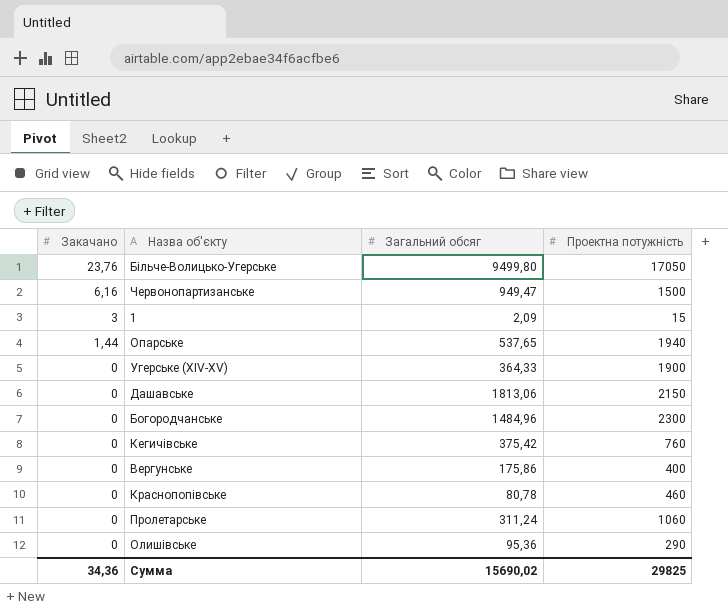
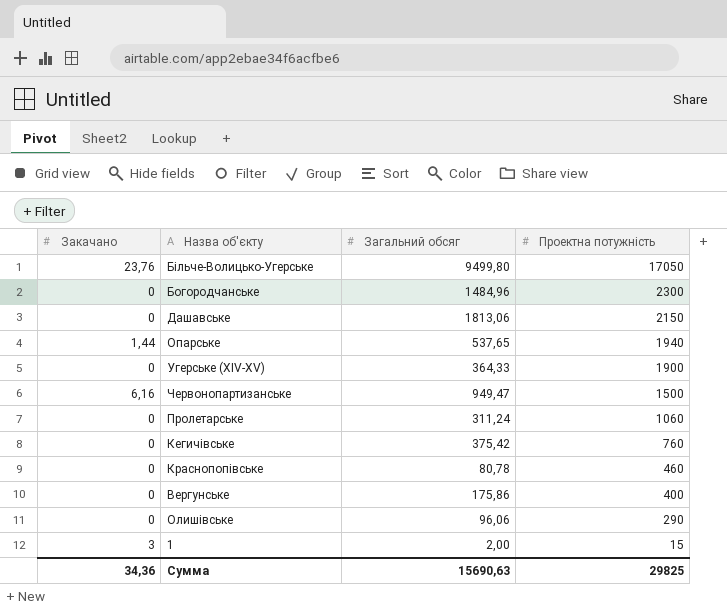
row order: Закачано descending -> Проектна потужність descending
Олишівське | Загальний обсяг: 95,36 -> 96,06
1 | Загальний обсяг: 2,09 -> 2,00
Сумма | Загальний обсяг: 15690,02 -> 15690,63

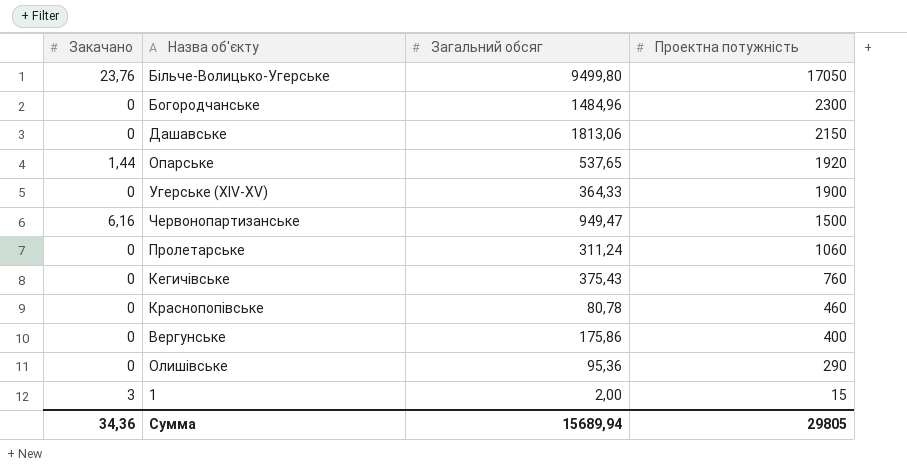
Опарське | Проектна потужність: 1940 -> 1920
Кегичівське | Загальний обсяг: 375,42 -> 375,43
Олишівське | Загальний обсяг: 96,06 -> 95,36
Сумма | Загальний обсяг: 15690,63 -> 15689,94
Сумма | Проектна потужність: 29825 -> 29805

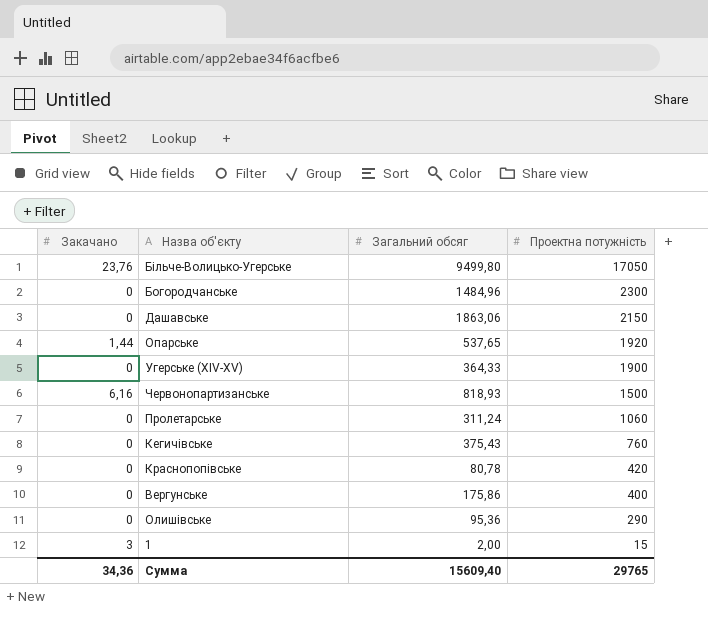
Дашавське | Загальний обсяг: 1813,06 -> 1863,06
Червонопартизанське | Загальний обсяг: 949,47 -> 818,93
Краснопопівське | Проектна потужність: 460 -> 420
Сумма | Загальний обсяг: 15689,94 -> 15609,40
Сумма | Проектна потужність: 29805 -> 29765

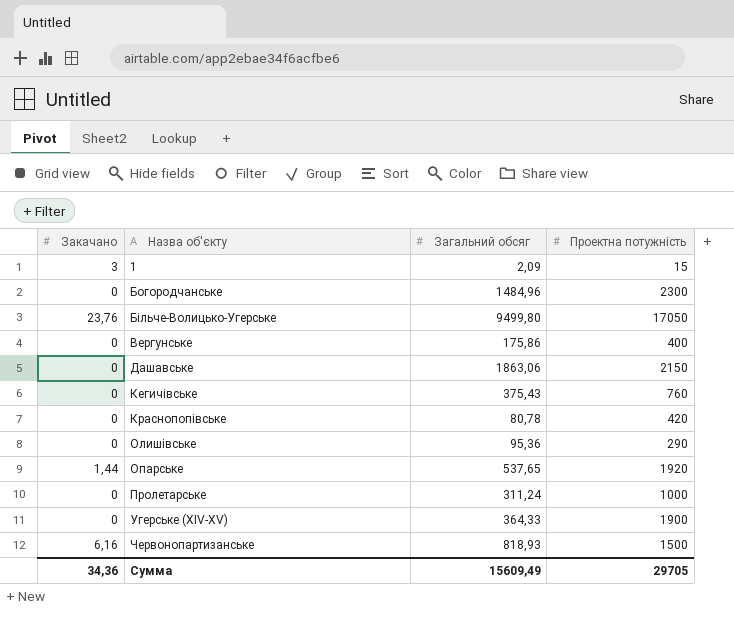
row order: Проектна потужність descending -> Назва об'єкту ascending
1 | Загальний обсяг: 2,00 -> 2,09
Пролетарське | Проектна потужність: 1060 -> 1000
Сумма | Загальний обсяг: 15609,40 -> 15609,49
Сумма | Проектна потужність: 29765 -> 29705

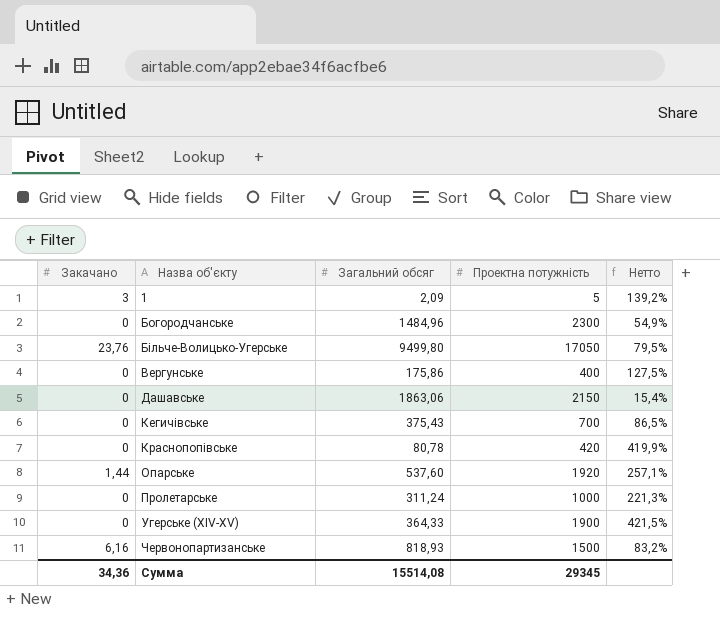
column Нетто | formula: none -> ([Проектна потужність] - [Загальний обсяг]) / [Загальний обсяг]
row Олишівське: 0 | 95,36 | 290 -> none
1 | Проектна потужність: 15 -> 5
Кегичівське | Проектна потужність: 760 -> 700
Опарське | Загальний обсяг: 537,65 -> 537,60
Сумма | Загальний обсяг: 15609,49 -> 15514,08
Сумма | Проектна потужність: 29705 -> 29345

